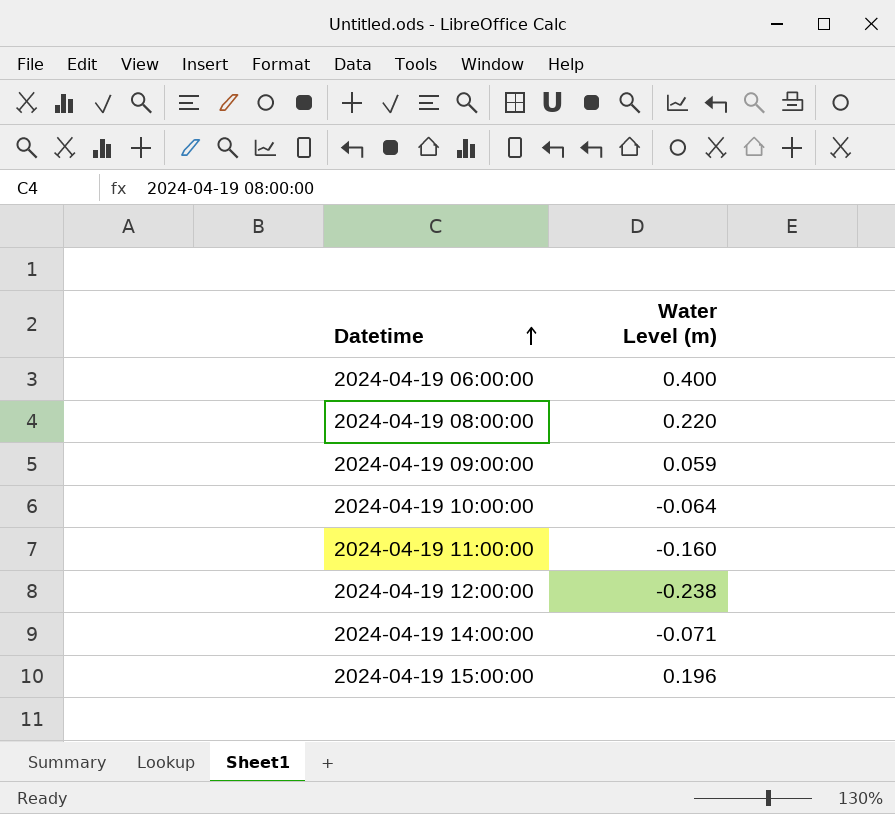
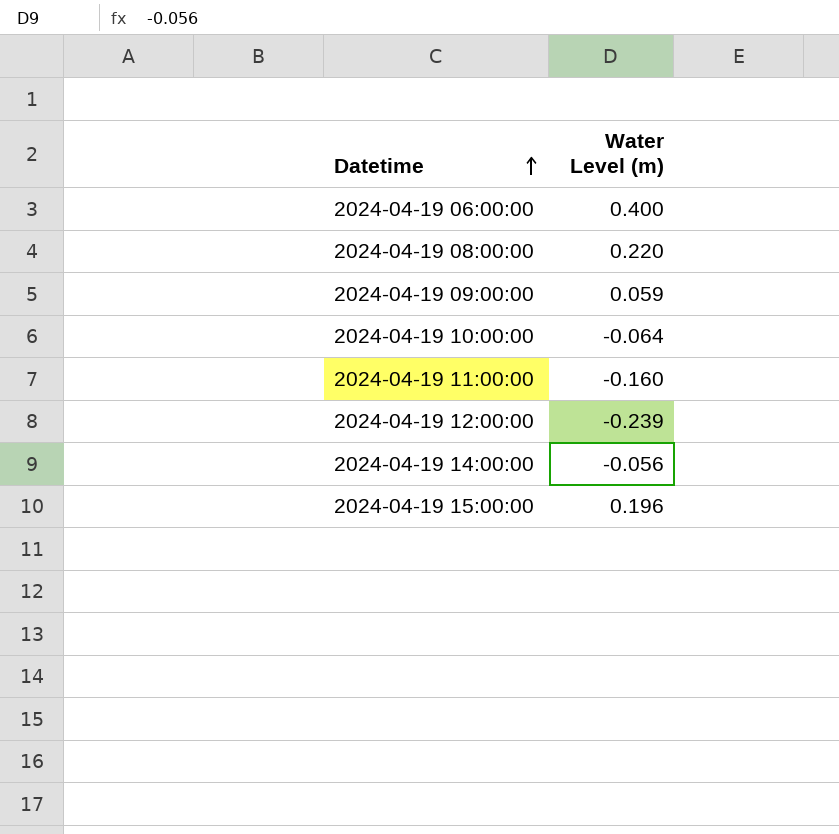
2024-04-19 12:00:00 | Water Level (m): -0.238 -> -0.239
2024-04-19 14:00:00 | Water Level (m): -0.071 -> -0.056

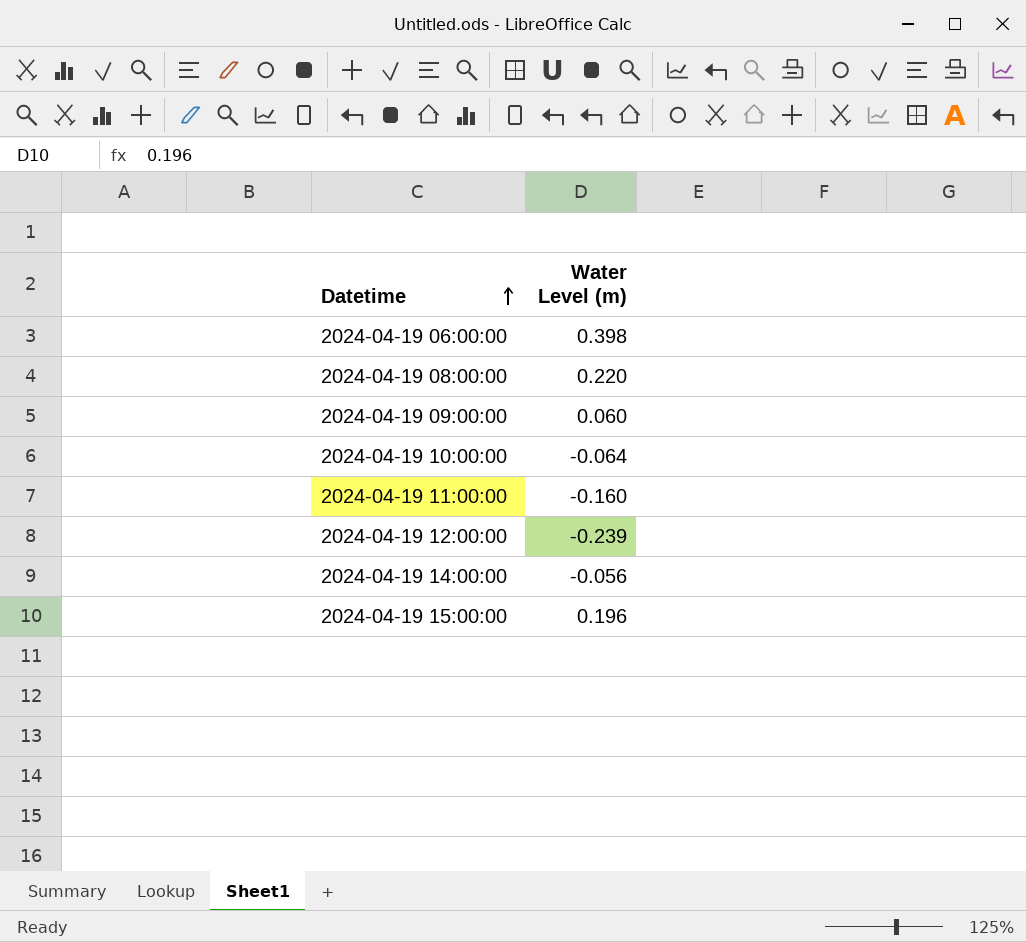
2024-04-19 06:00:00 | Water Level (m): 0.400 -> 0.398
2024-04-19 09:00:00 | Water Level (m): 0.059 -> 0.060

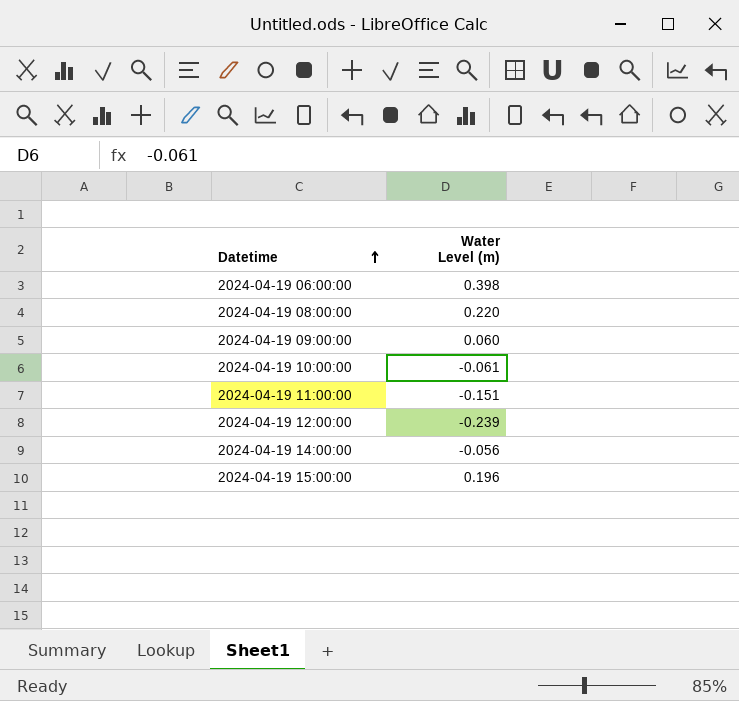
2024-04-19 10:00:00 | Water Level (m): -0.064 -> -0.061
2024-04-19 11:00:00 | Water Level (m): -0.160 -> -0.151

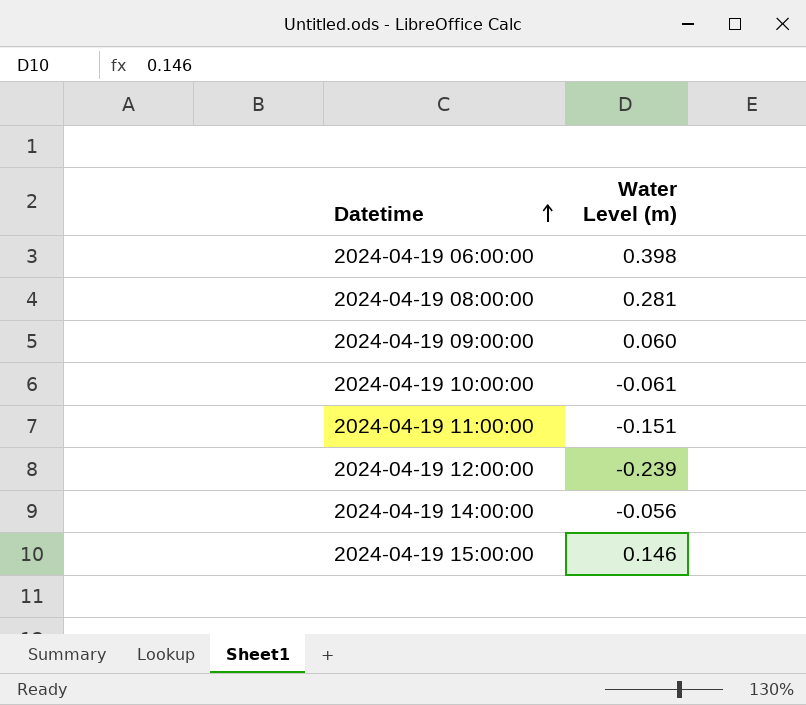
2024-04-19 08:00:00 | Water Level (m): 0.220 -> 0.281
2024-04-19 15:00:00 | Water Level (m): 0.196 -> 0.146

